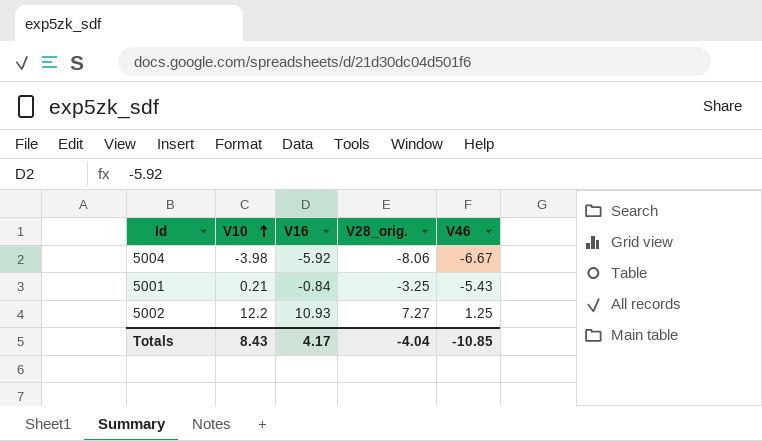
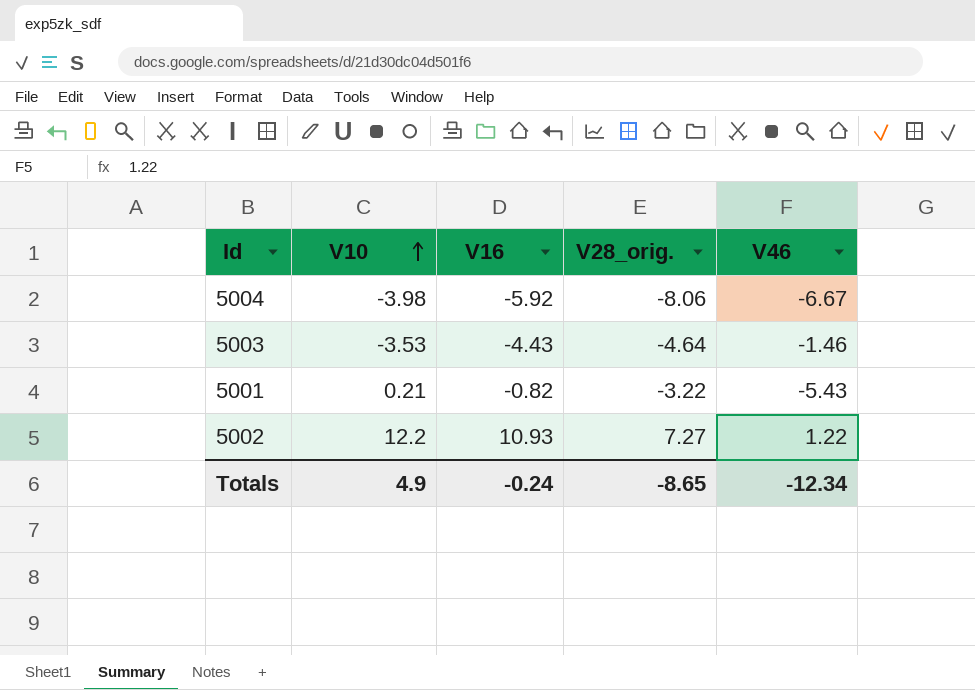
row 5003: none -> -3.53 | -4.43 | -4.64 | -1.46
5001 | V16: -0.84 -> -0.82
5001 | V28_orig.: -3.25 -> -3.22
5002 | V46: 1.25 -> 1.22
Totals | V10: 8.43 -> 4.9
Totals | V16: 4.17 -> -0.24
Totals | V28_orig.: -4.04 -> -8.65
Totals | V46: -10.85 -> -12.34

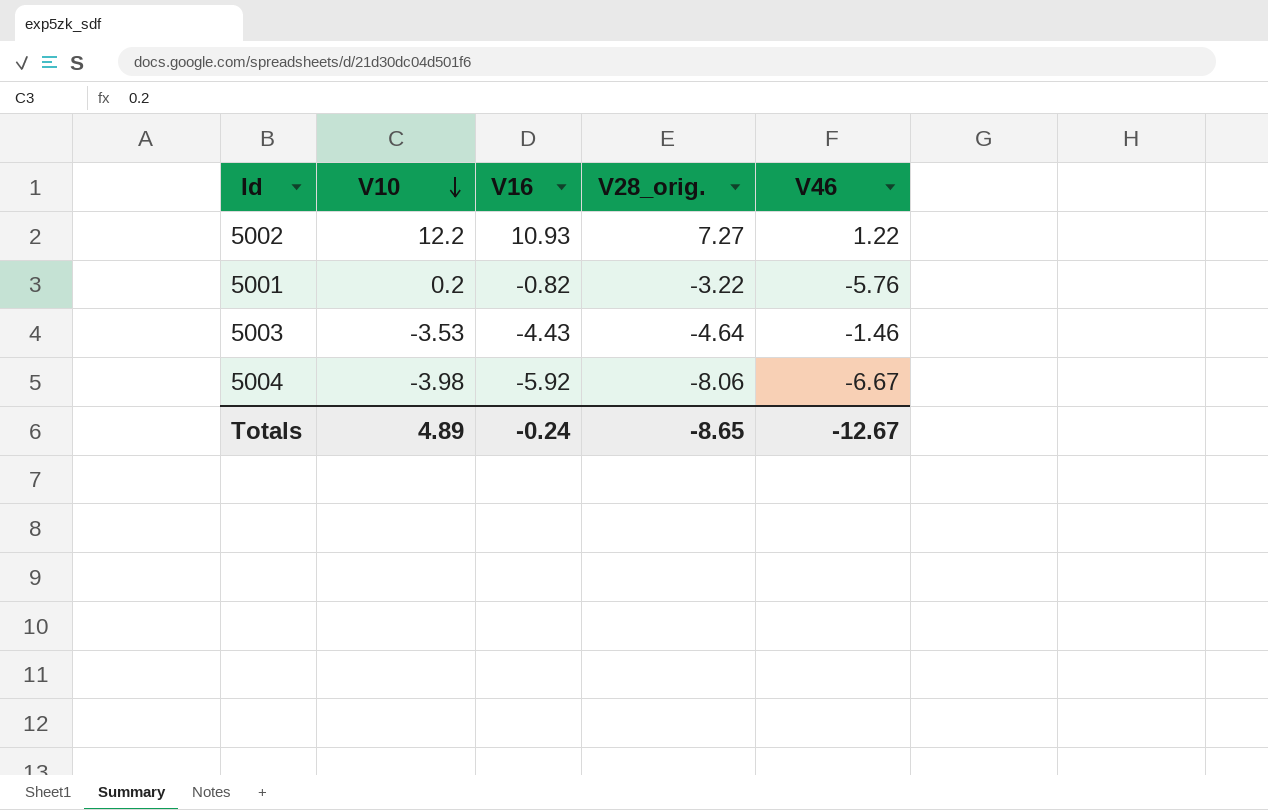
row order: V10 ascending -> V10 descending
5001 | V10: 0.21 -> 0.2
5001 | V46: -5.43 -> -5.76
Totals | V10: 4.9 -> 4.89
Totals | V46: -12.34 -> -12.67

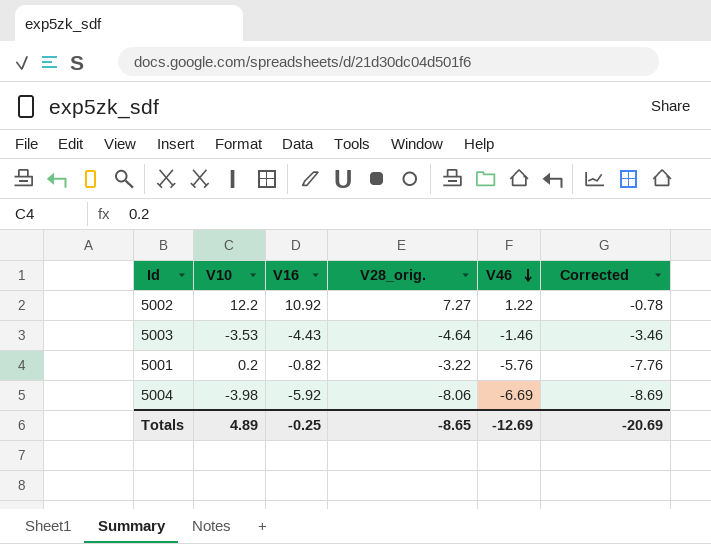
row order: V10 descending -> V46 descending
column Corrected | formula: none -> [V46] - 2
5002 | V16: 10.93 -> 10.92
5004 | V46: -6.67 -> -6.69
Totals | V16: -0.24 -> -0.25
Totals | V46: -12.67 -> -12.69

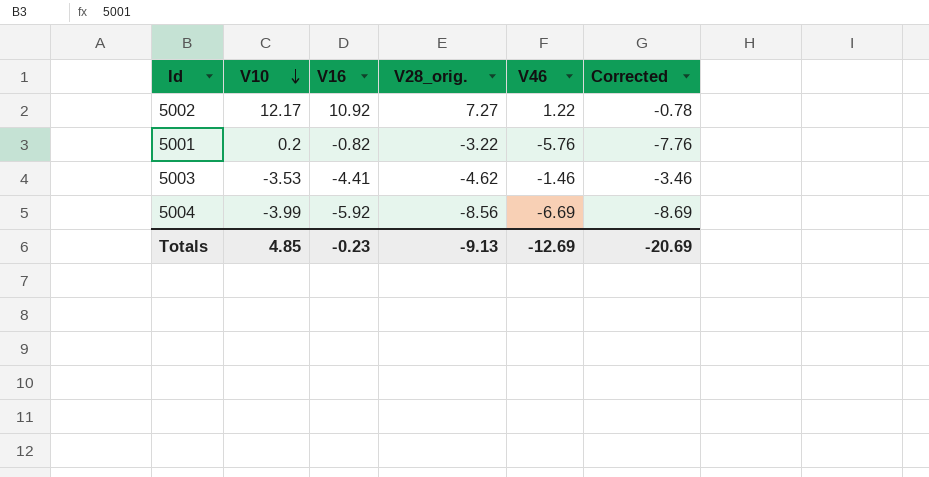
row order: V46 descending -> V10 descending
5002 | V10: 12.2 -> 12.17
5003 | V16: -4.43 -> -4.41
5003 | V28_orig.: -4.64 -> -4.62
5004 | V10: -3.98 -> -3.99
5004 | V28_orig.: -8.06 -> -8.56
Totals | V10: 4.89 -> 4.85
Totals | V16: -0.25 -> -0.23
Totals | V28_orig.: -8.65 -> -9.13

